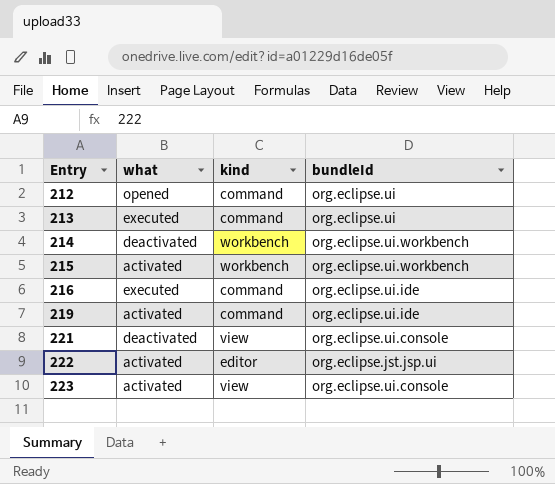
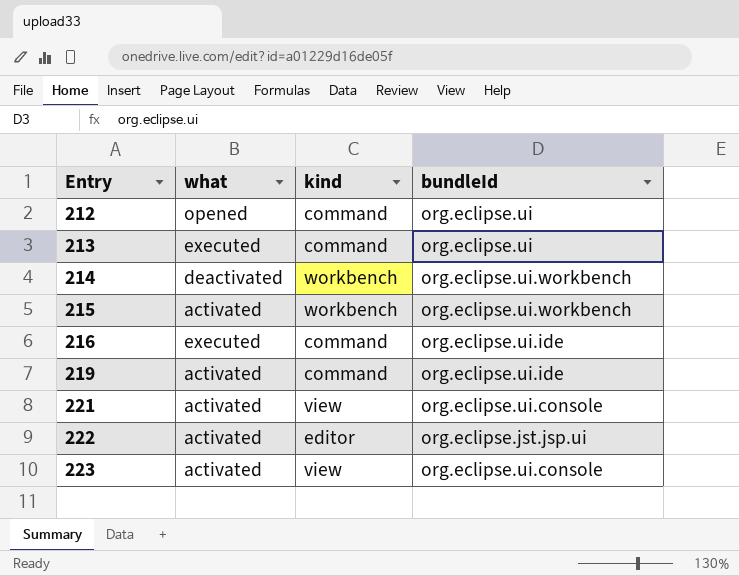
221 | what: deactivated -> activated

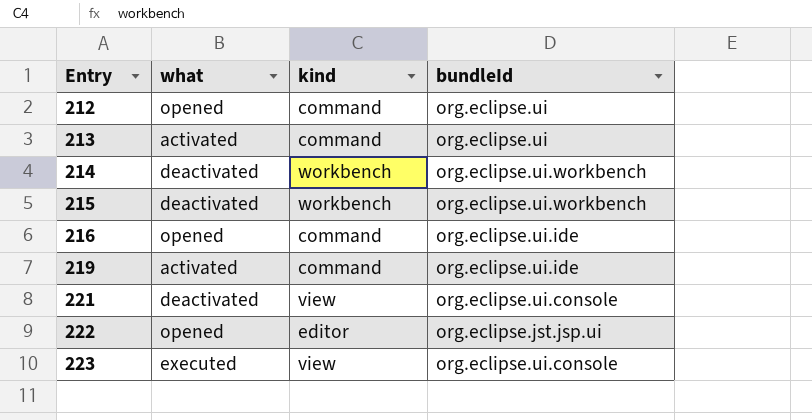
213 | what: executed -> activated
215 | what: activated -> deactivated
216 | what: executed -> opened
221 | what: activated -> deactivated
222 | what: activated -> opened
223 | what: activated -> executed

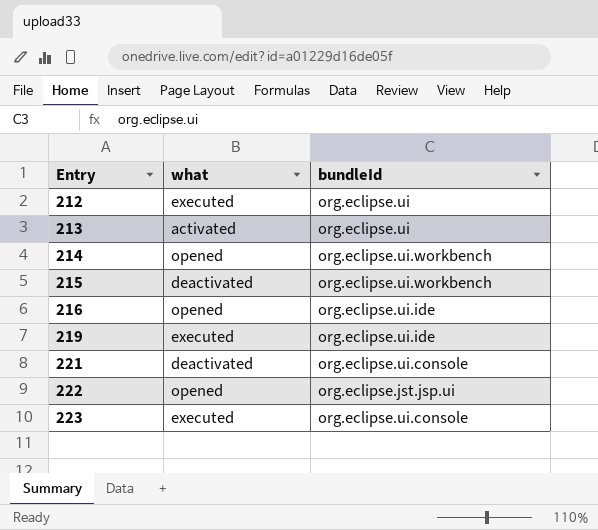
column kind | position: 3 -> none
212 | what: opened -> executed
214 | what: deactivated -> opened
219 | what: activated -> executed

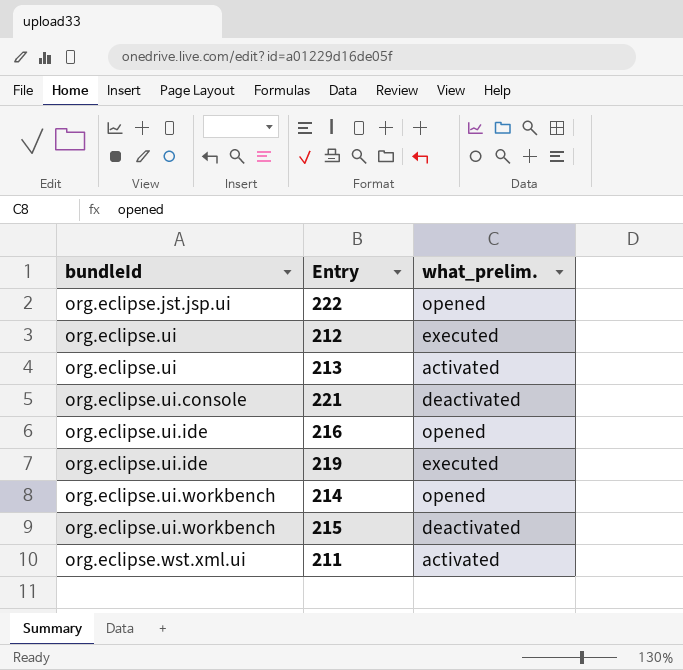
row order: Entry ascending -> bundleId ascending
column bundleId | position: 3 -> 1
column name: what -> what_prelim.
row 223: executed | org.eclipse.ui.console -> none
row 211: none -> org.eclipse.wst.xml.ui | activated

